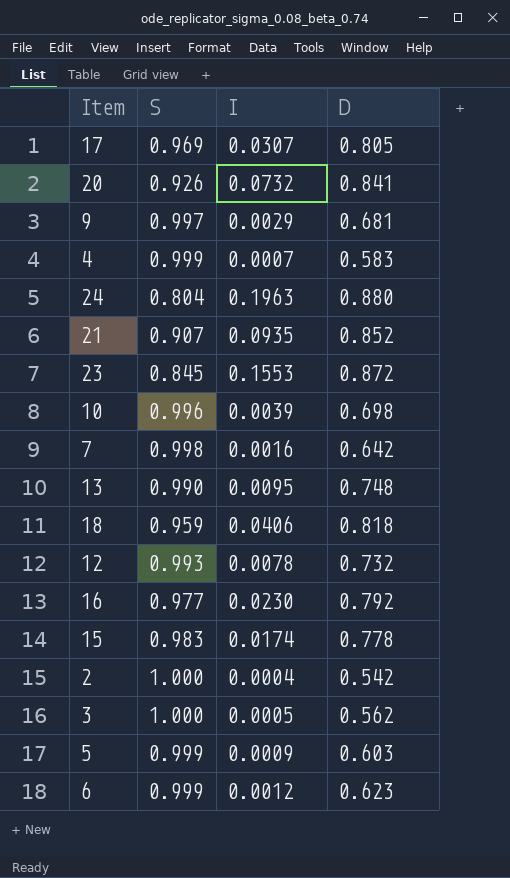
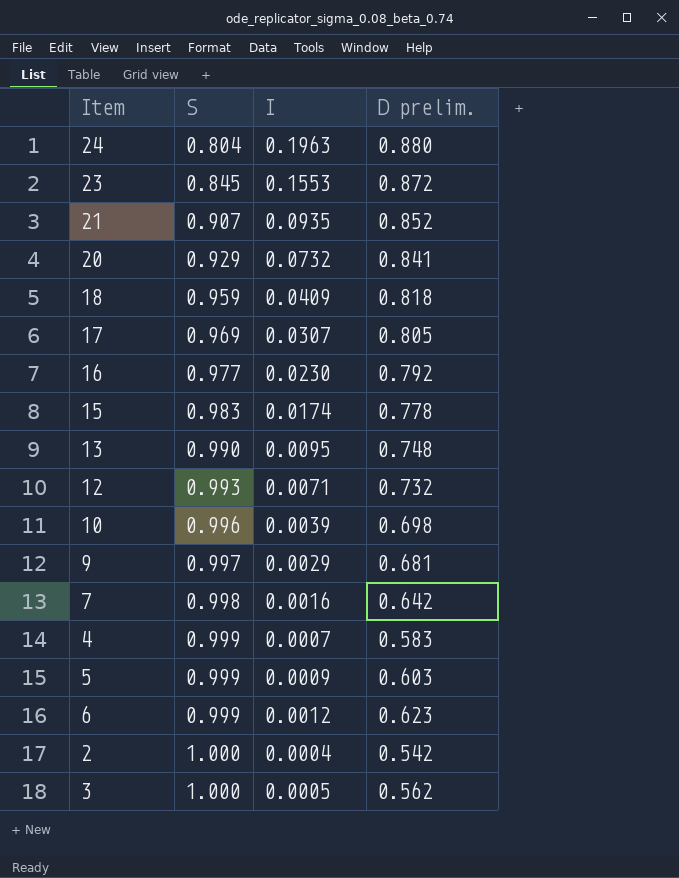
row order: none -> S ascending
column name: D -> D prelim.
20 | S: 0.926 -> 0.929
18 | I: 0.0406 -> 0.0409
12 | I: 0.0078 -> 0.0071

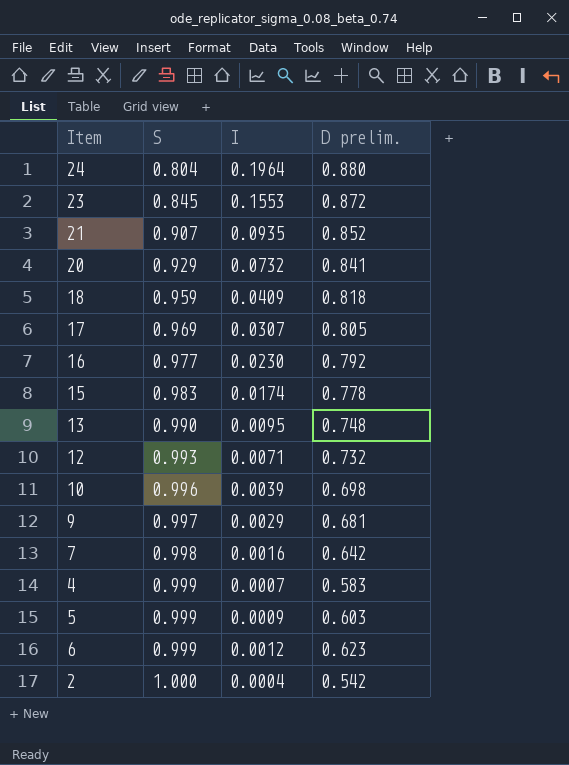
row 3: 1.000 | 0.0005 | 0.562 -> none
24 | I: 0.1963 -> 0.1964

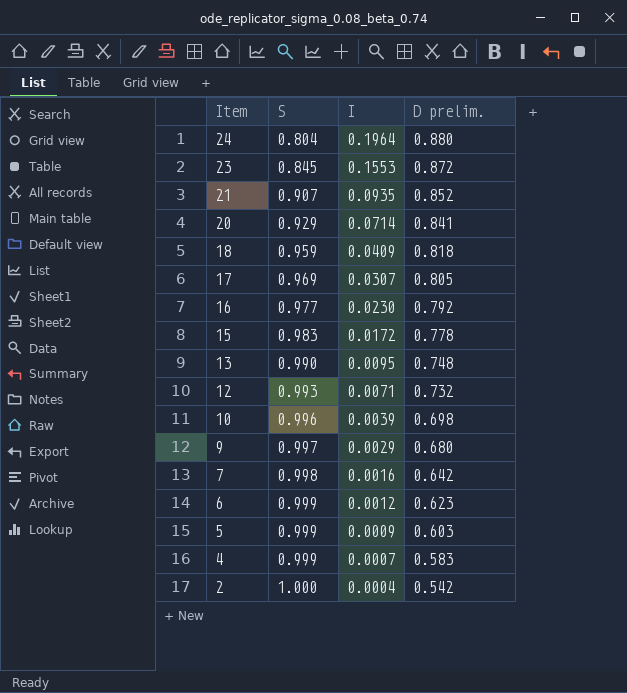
row order: S ascending -> Item descending
20 | I: 0.0732 -> 0.0714
15 | I: 0.0174 -> 0.0172
9 | D prelim.: 0.681 -> 0.680

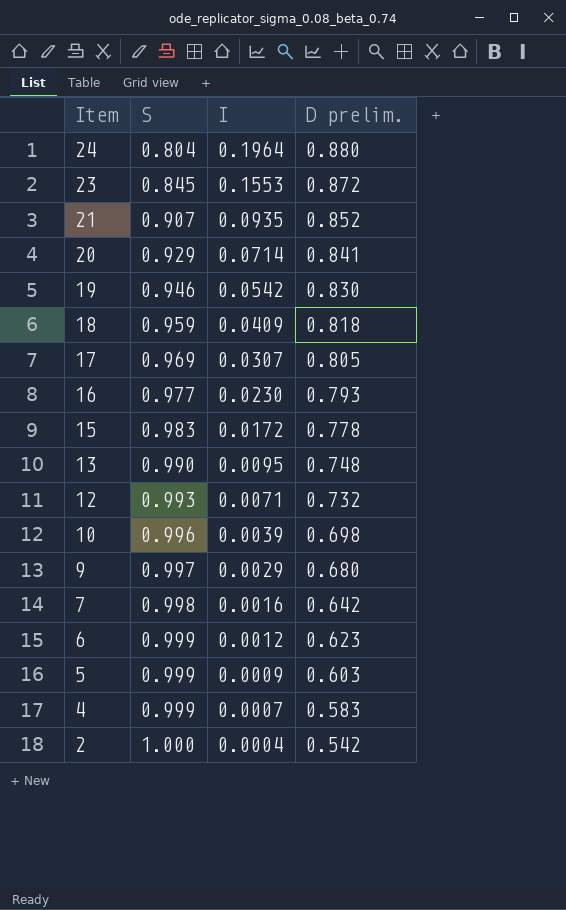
row 19: none -> 0.946 | 0.0542 | 0.830
16 | D prelim.: 0.792 -> 0.793

